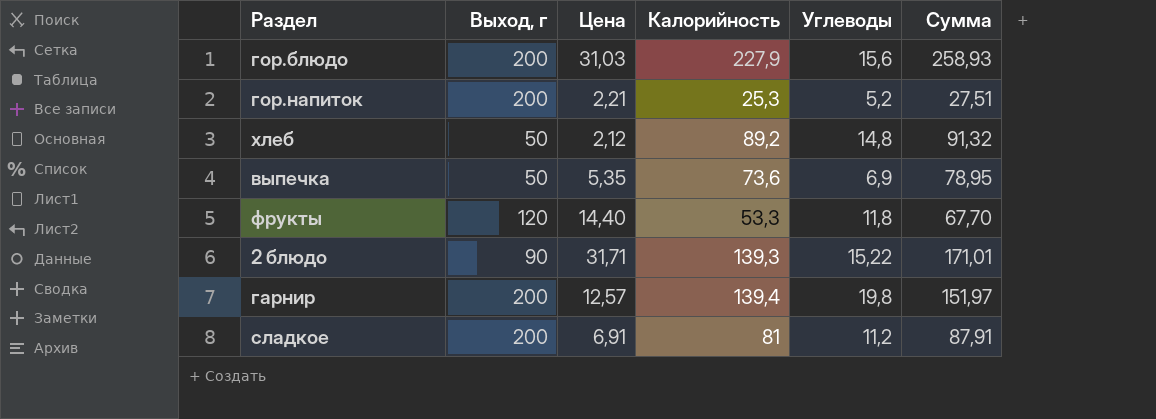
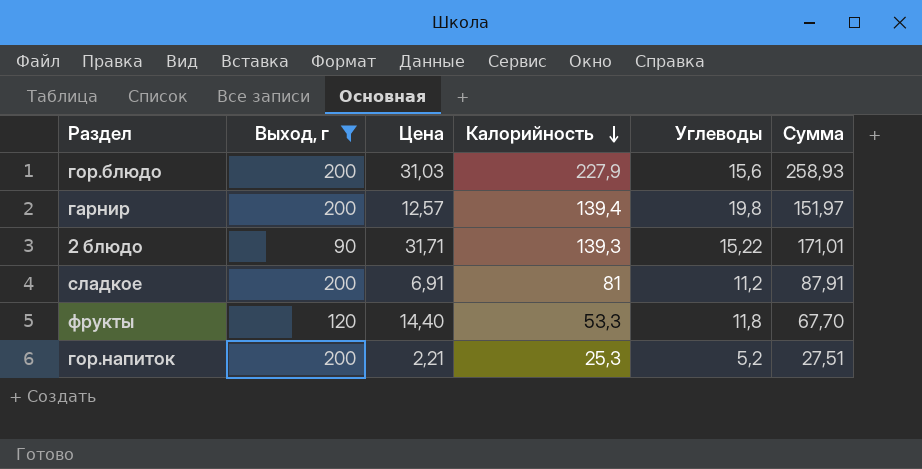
filter: none -> Выход, г != 50
row order: none -> Калорийность descending

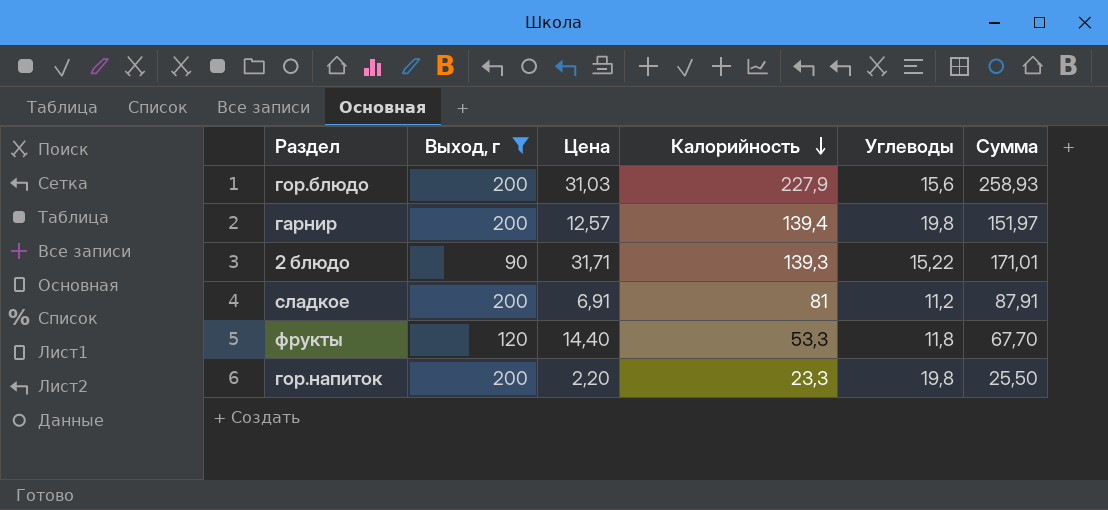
гор.напиток | Цена: 2,21 -> 2,20
гор.напиток | Калорийность: 25,3 -> 23,3
гор.напиток | Углеводы: 5,2 -> 19,8
гор.напиток | Сумма: 27,51 -> 25,50

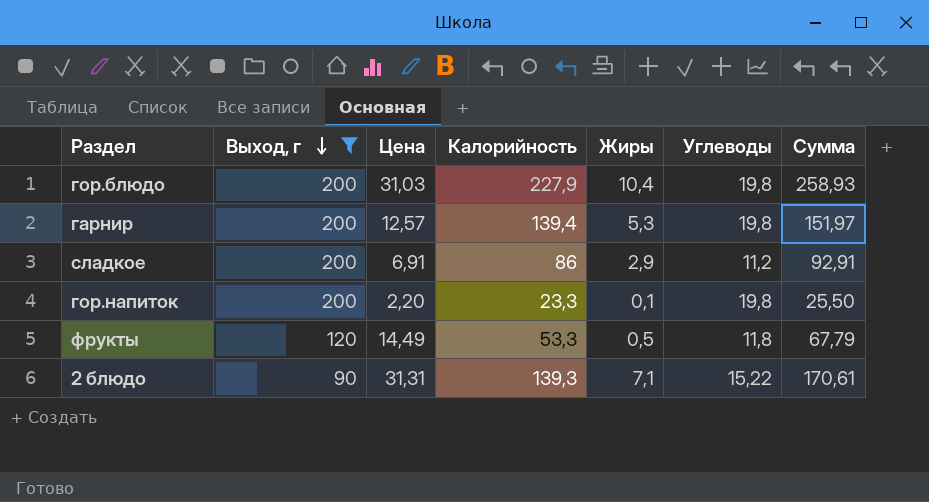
row order: Калорийность descending -> Выход, г descending
column Жиры | position: none -> 5
гор.блюдо | Углеводы: 15,6 -> 19,8
сладкое | Калорийность: 81 -> 86
сладкое | Сумма: 87,91 -> 92,91
фрукты | Цена: 14,40 -> 14,49
фрукты | Сумма: 67,70 -> 67,79
2 блюдо | Цена: 31,71 -> 31,31
2 блюдо | Сумма: 171,01 -> 170,61

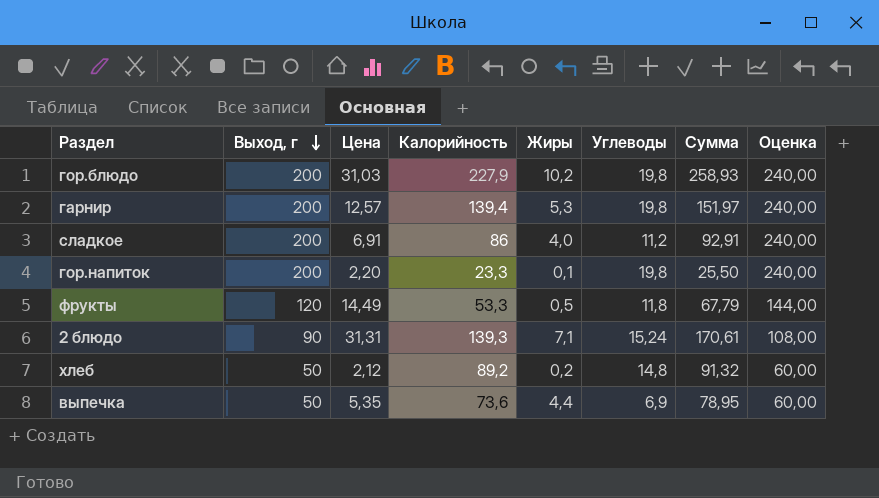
filter: Выход, г != 50 -> none
column Оценка | formula: none -> [Выход, г] * 1,2
гор.блюдо | Жиры: 10,4 -> 10,2
сладкое | Жиры: 2,9 -> 4,0
2 блюдо | Углеводы: 15,22 -> 15,24

